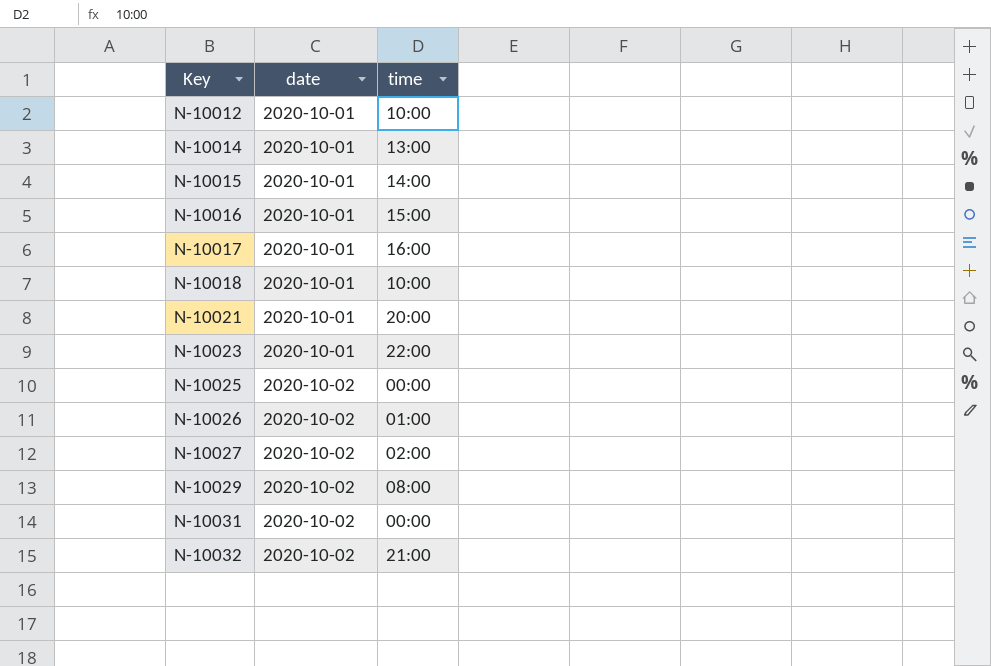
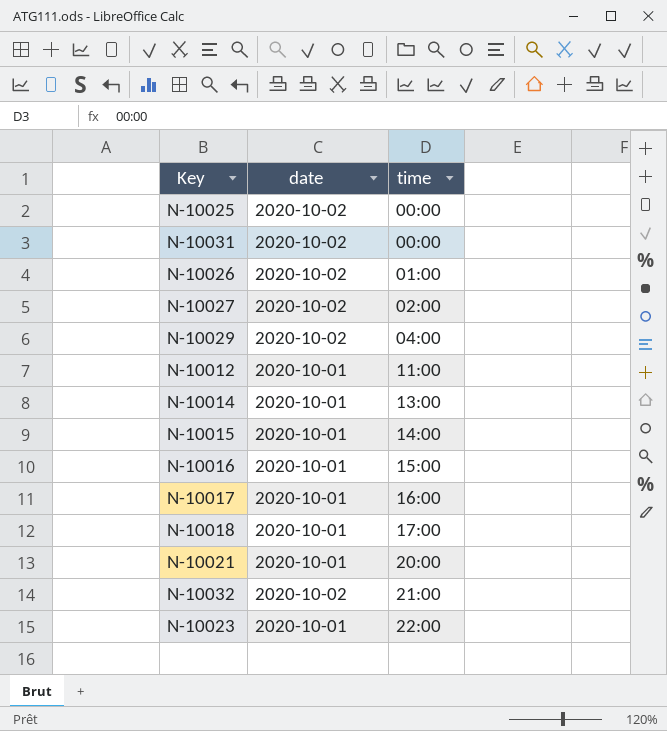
row order: Key ascending -> time ascending
N-10029 | time: 08:00 -> 04:00
N-10012 | time: 10:00 -> 11:00
N-10018 | time: 10:00 -> 17:00

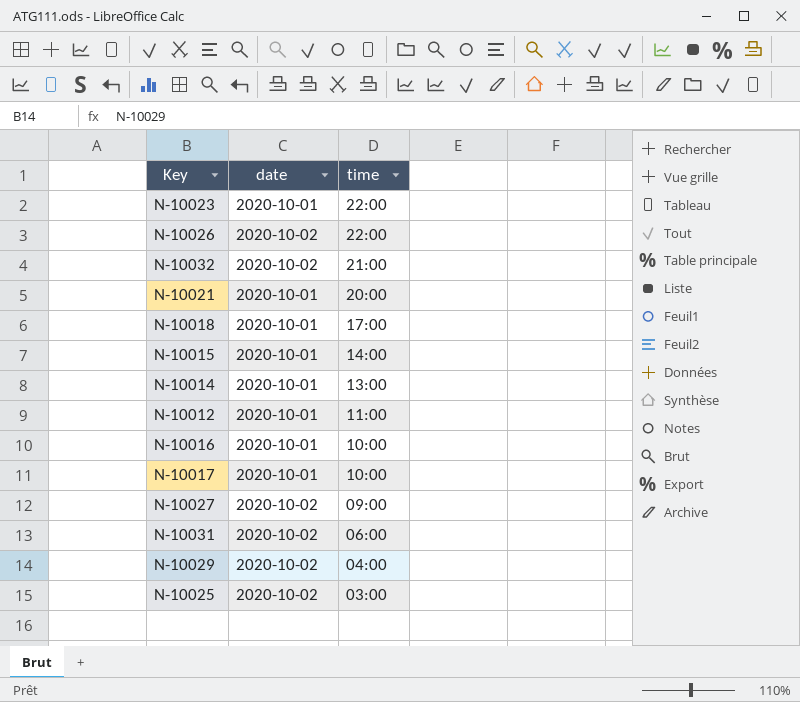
row order: time ascending -> time descending
N-10026 | time: 01:00 -> 22:00
N-10016 | time: 15:00 -> 10:00
N-10017 | time: 16:00 -> 10:00
N-10027 | time: 02:00 -> 09:00
N-10031 | time: 00:00 -> 06:00
N-10025 | time: 00:00 -> 03:00

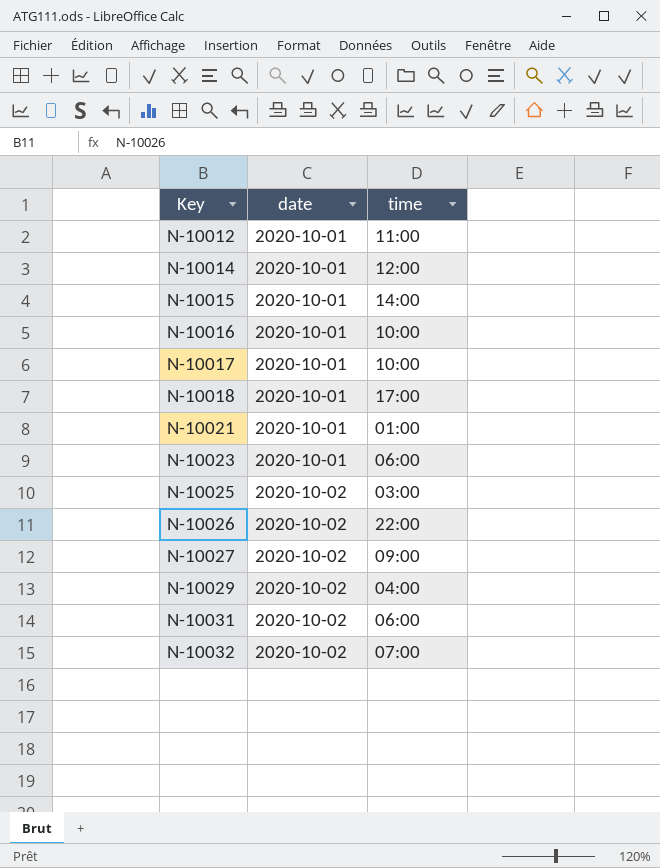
row order: time descending -> Key ascending
N-10014 | time: 13:00 -> 12:00
N-10021 | time: 20:00 -> 01:00
N-10023 | time: 22:00 -> 06:00
N-10032 | time: 21:00 -> 07:00

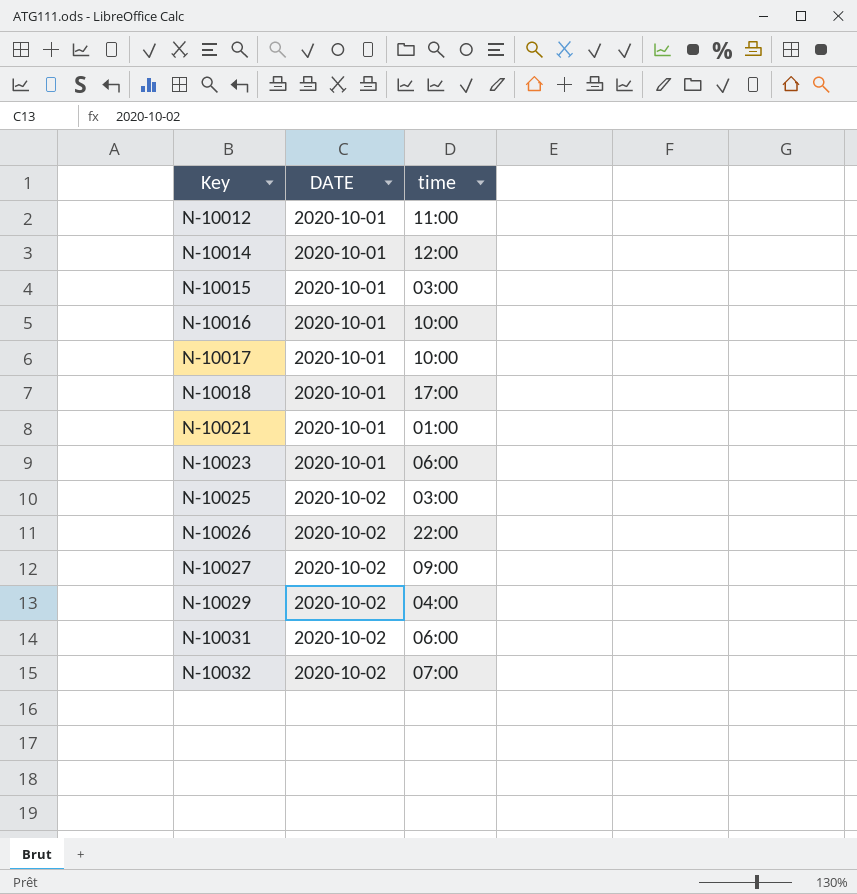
column name: date -> DATE
N-10015 | time: 14:00 -> 03:00

